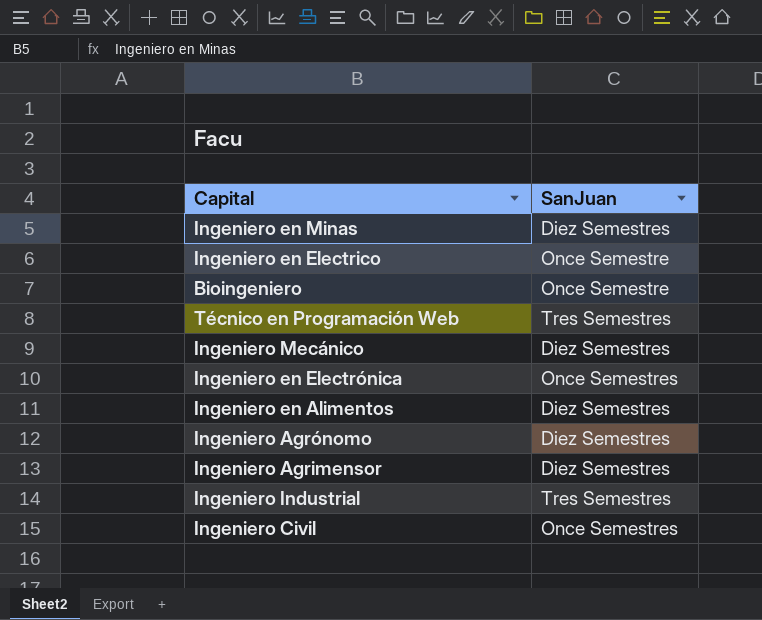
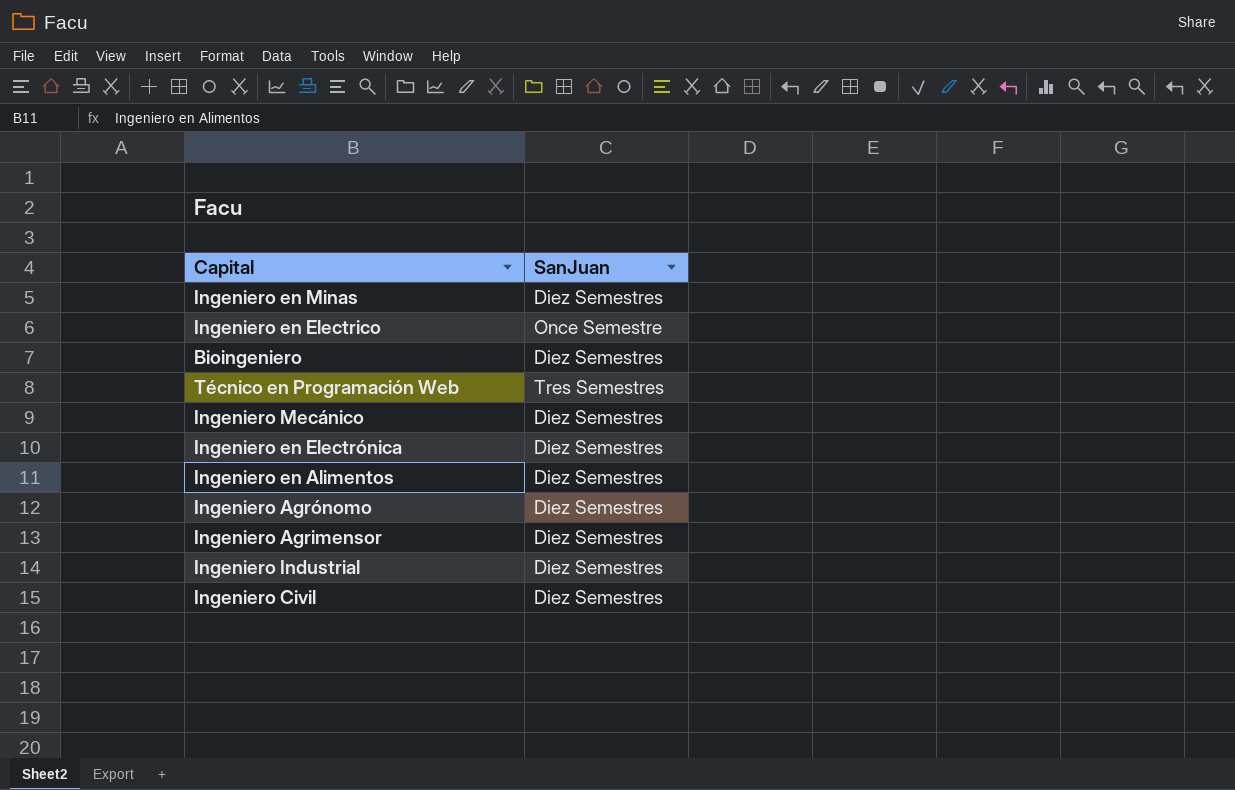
Bioingeniero | SanJuan: Once Semestre -> Diez Semestres
Ingeniero en Electrónica | SanJuan: Once Semestres -> Diez Semestres
Ingeniero Industrial | SanJuan: Tres Semestres -> Diez Semestres
Ingeniero Civil | SanJuan: Once Semestres -> Diez Semestres

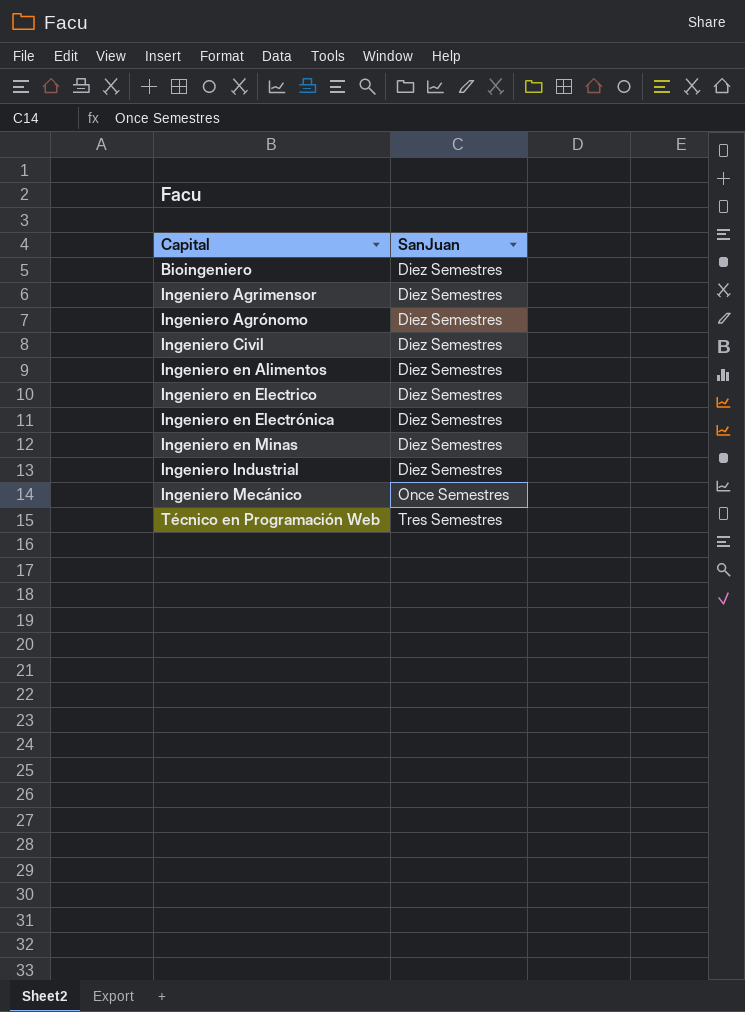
row order: none -> Capital ascending
Ingeniero en Electrico | SanJuan: Once Semestre -> Diez Semestres
Ingeniero Mecánico | SanJuan: Diez Semestres -> Once Semestres

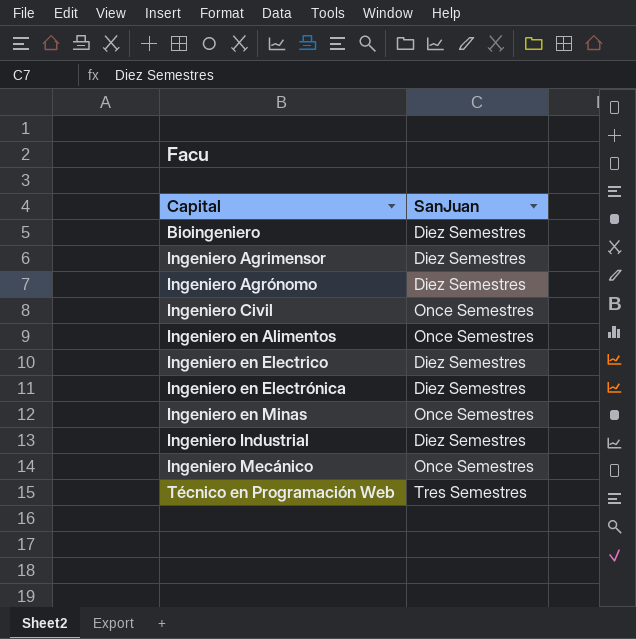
Ingeniero Civil | SanJuan: Diez Semestres -> Once Semestres
Ingeniero en Alimentos | SanJuan: Diez Semestres -> Once Semestres
Ingeniero en Minas | SanJuan: Diez Semestres -> Once Semestres

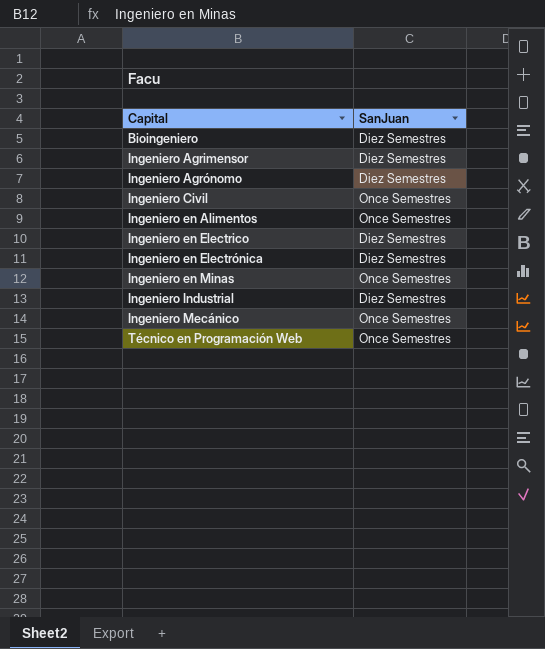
Técnico en Programación Web | SanJuan: Tres Semestres -> Once Semestres

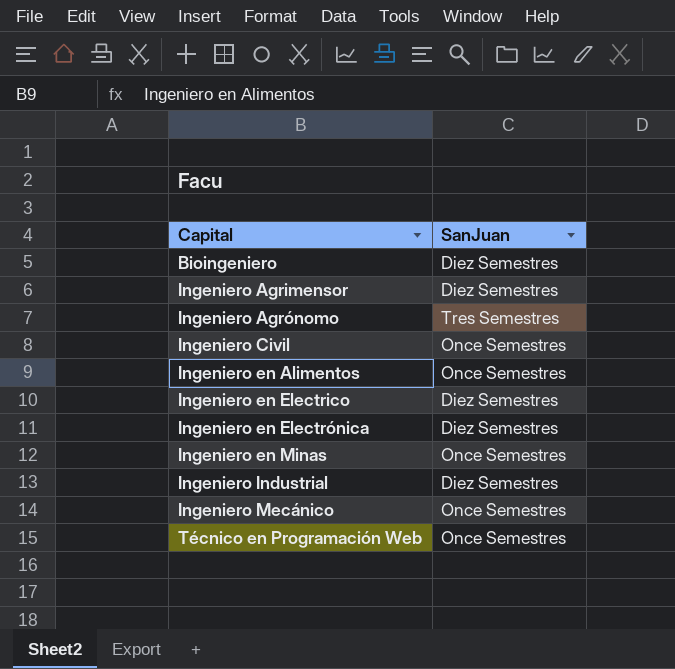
Ingeniero Agrónomo | SanJuan: Diez Semestres -> Tres Semestres

